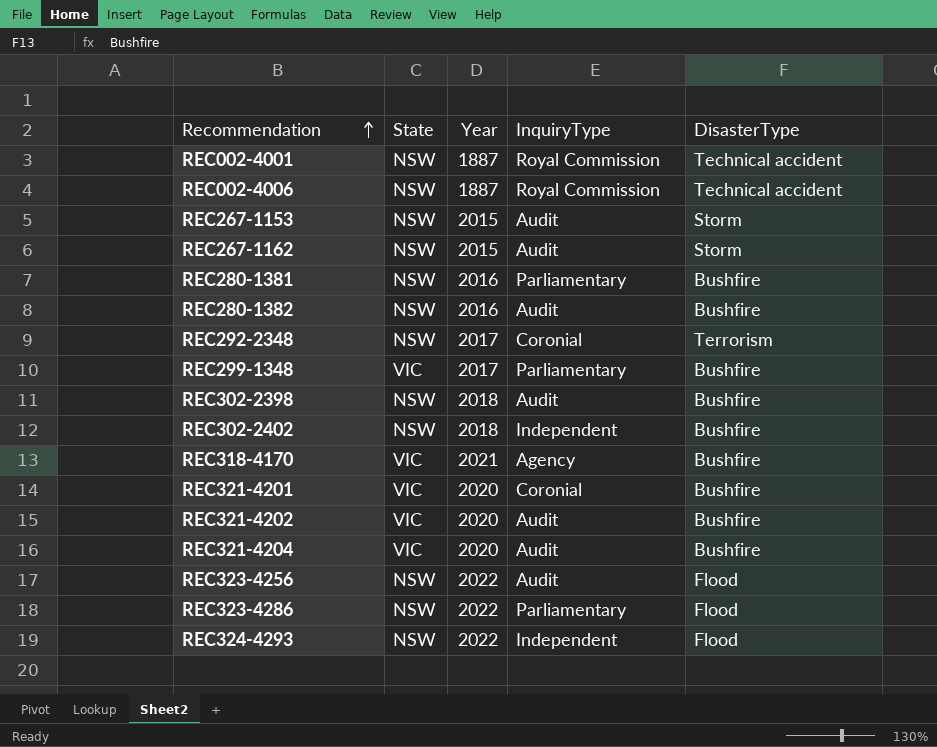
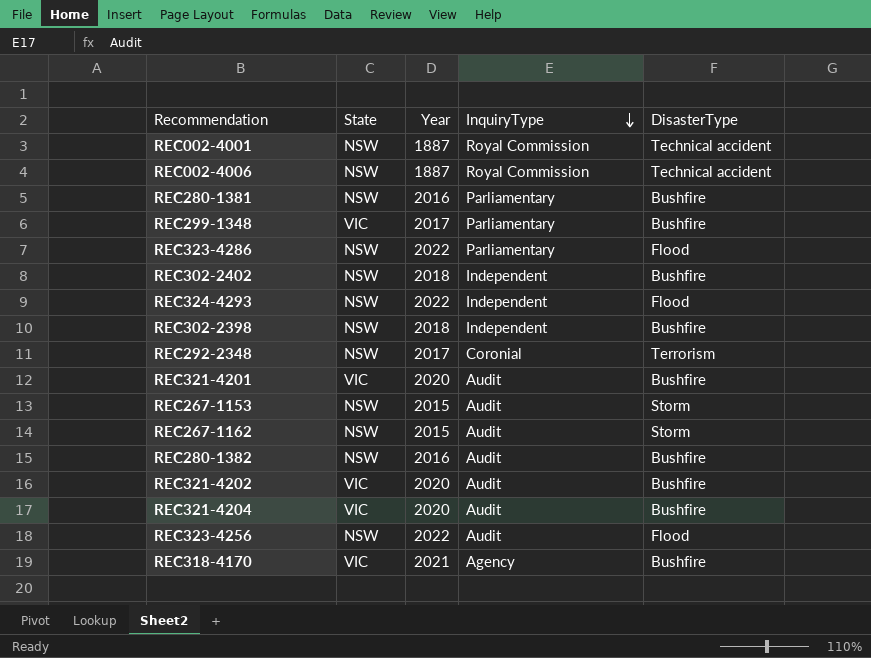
row order: Recommendation ascending -> InquiryType descending
REC302-2398 | InquiryType: Audit -> Independent
REC321-4201 | InquiryType: Coronial -> Audit

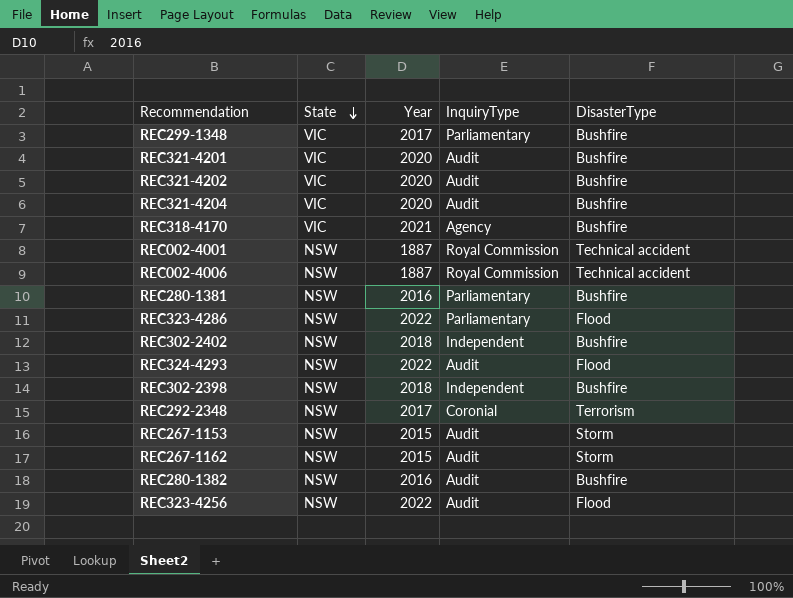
row order: InquiryType descending -> State descending
REC324-4293 | InquiryType: Independent -> Audit

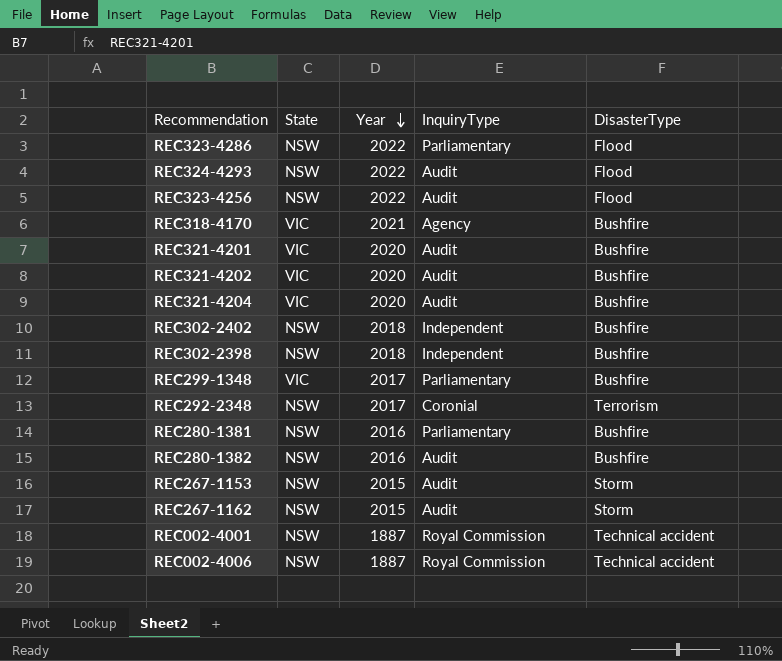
row order: State descending -> Year descending

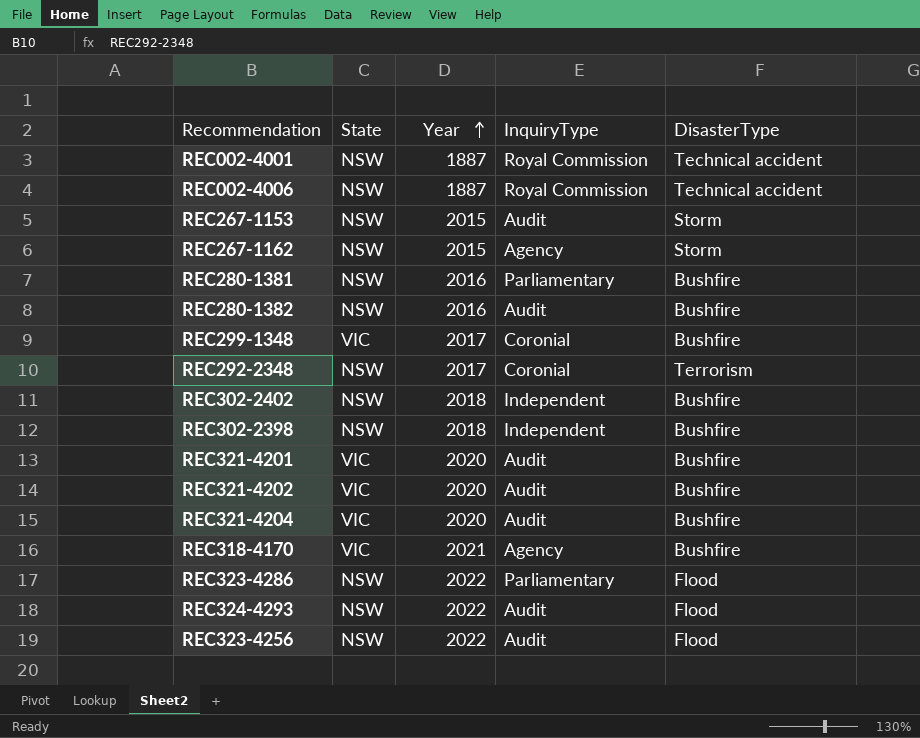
row order: Year descending -> Year ascending
REC267-1162 | InquiryType: Audit -> Agency
REC299-1348 | InquiryType: Parliamentary -> Coronial

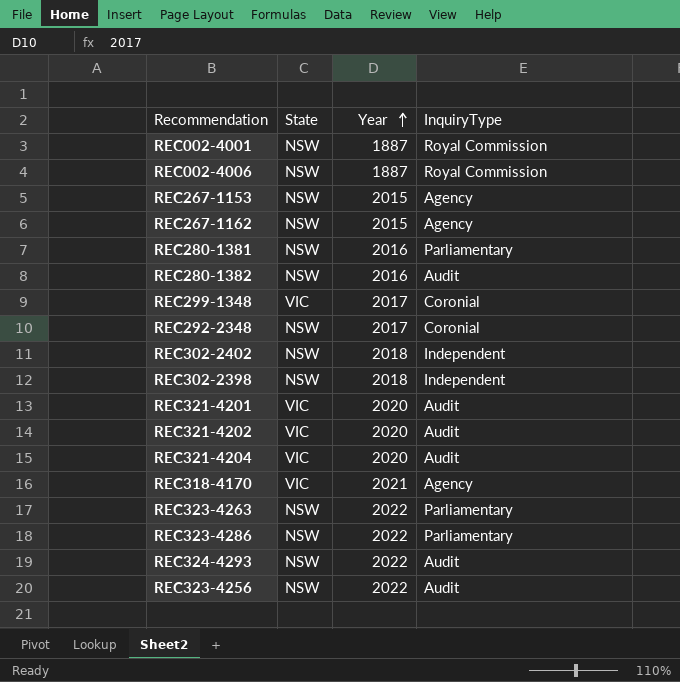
column DisasterType | position: 5 -> none
REC267-1153 | InquiryType: Audit -> Agency
row REC323-4263: none -> NSW | 2022 | Parliamentary

